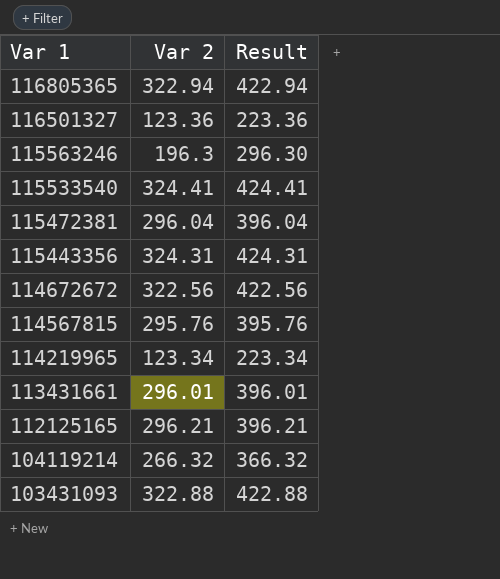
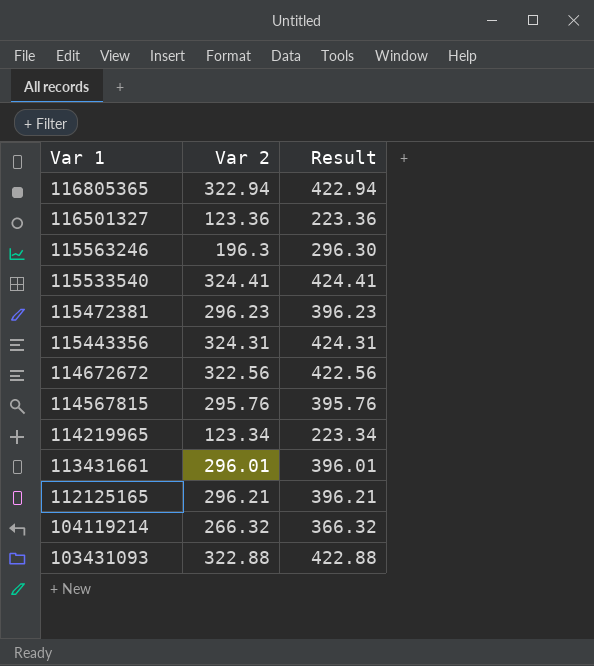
115472381 | Var 2: 296.04 -> 296.23
115472381 | Result: 396.04 -> 396.23

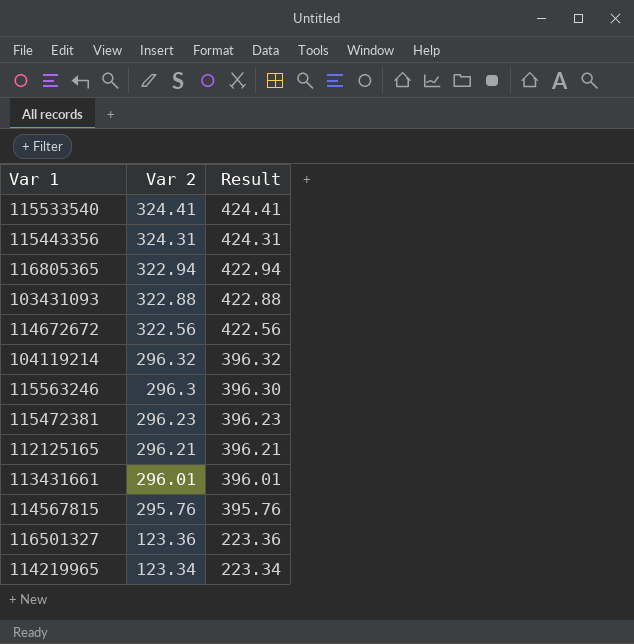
row order: Var 1 descending -> Var 2 descending
104119214 | Var 2: 266.32 -> 296.32
104119214 | Result: 366.32 -> 396.32
115563246 | Var 2: 196.3 -> 296.3
115563246 | Result: 296.30 -> 396.30

